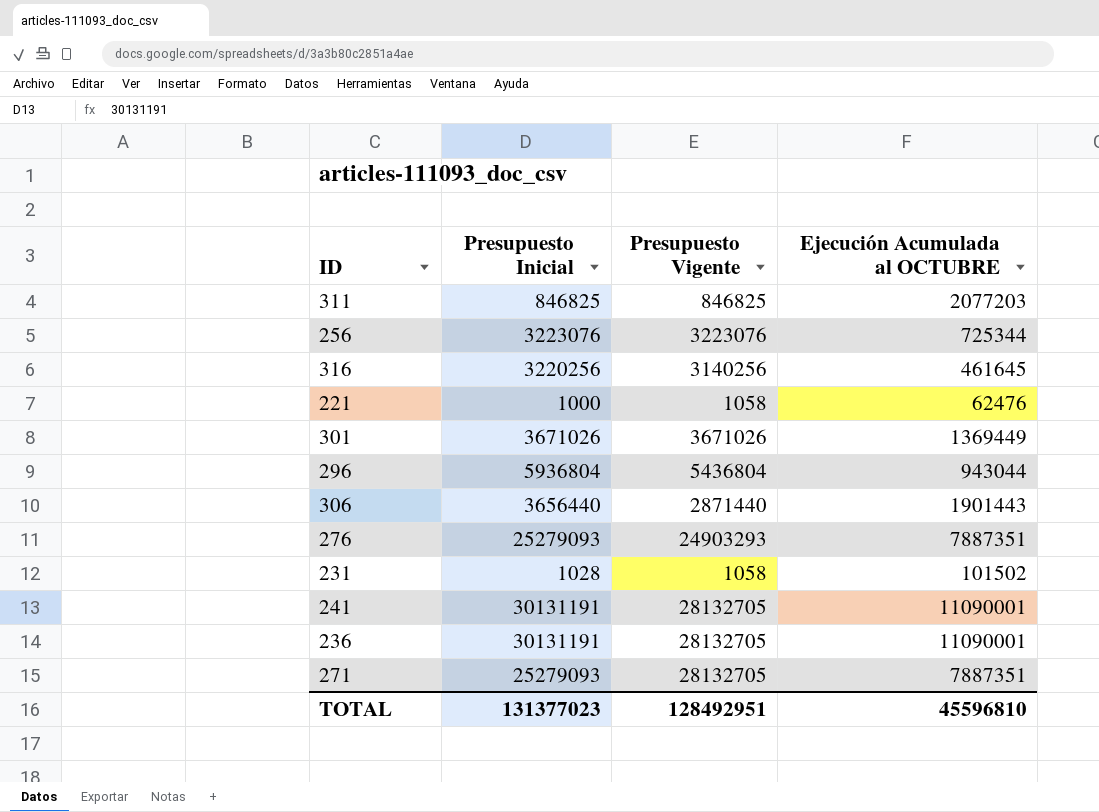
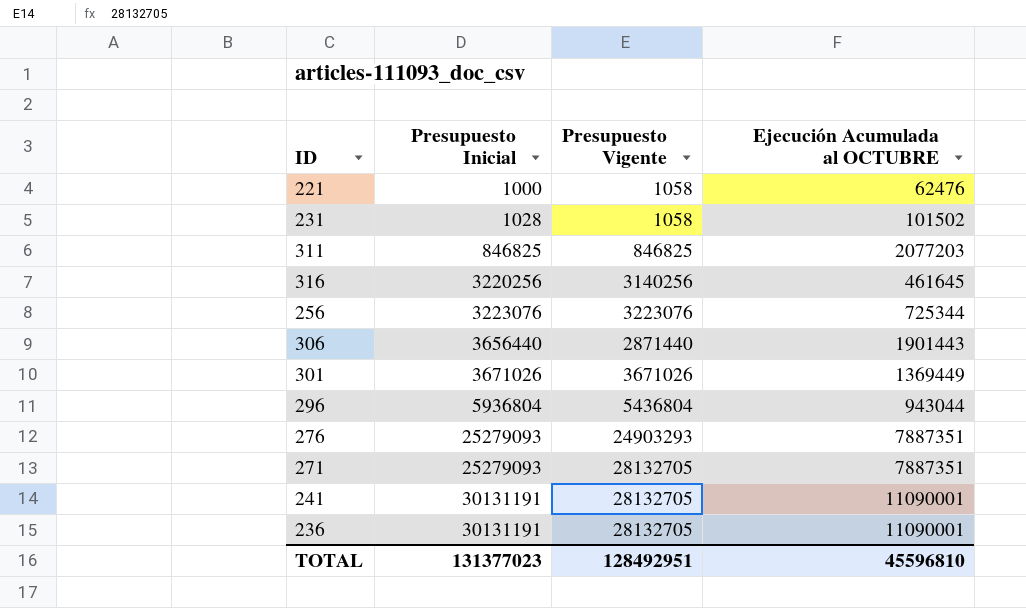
row order: none -> Presupuesto Inicial ascending

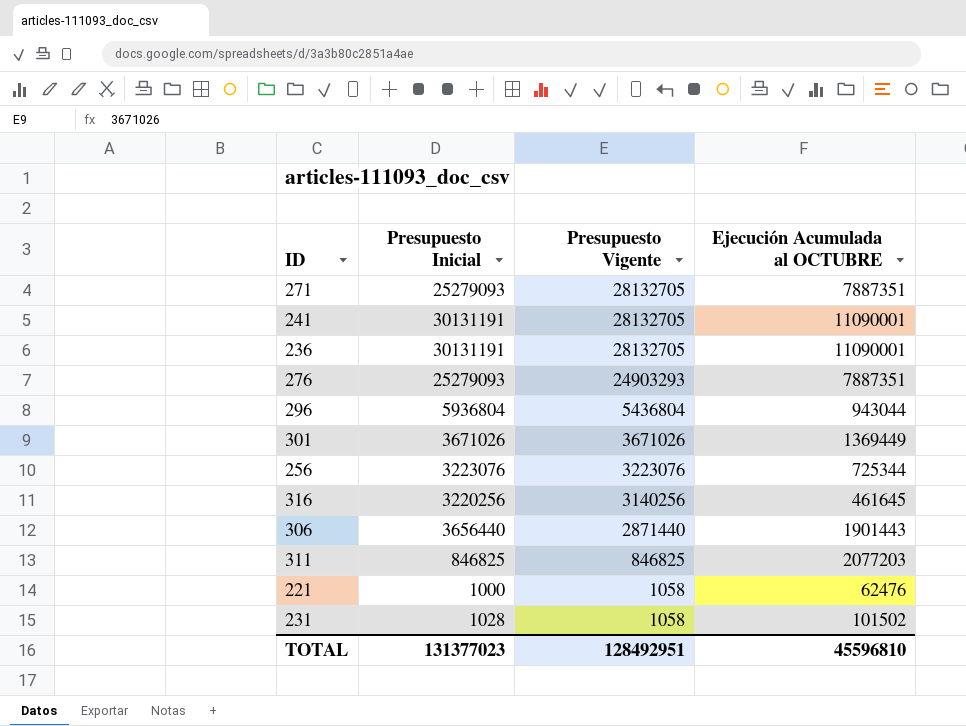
row order: Presupuesto Inicial ascending -> Presupuesto Vigente descending

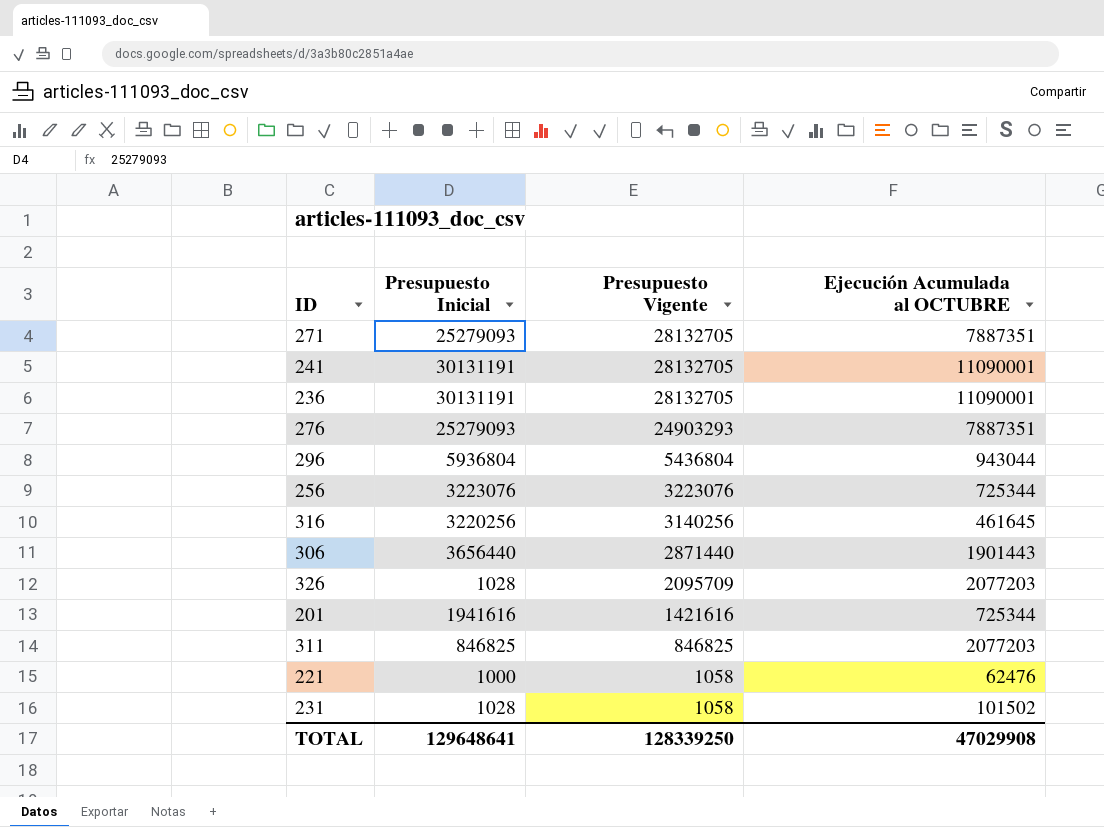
row 301: 3671026 | 3671026 | 1369449 -> none
row 326: none -> 1028 | 2095709 | 2077203
row 201: none -> 1941616 | 1421616 | 725344
TOTAL | Presupuesto Inicial: 131377023 -> 129648641
TOTAL | Presupuesto Vigente: 128492951 -> 128339250
TOTAL | Ejecución Acumulada al OCTUBRE: 45596810 -> 47029908

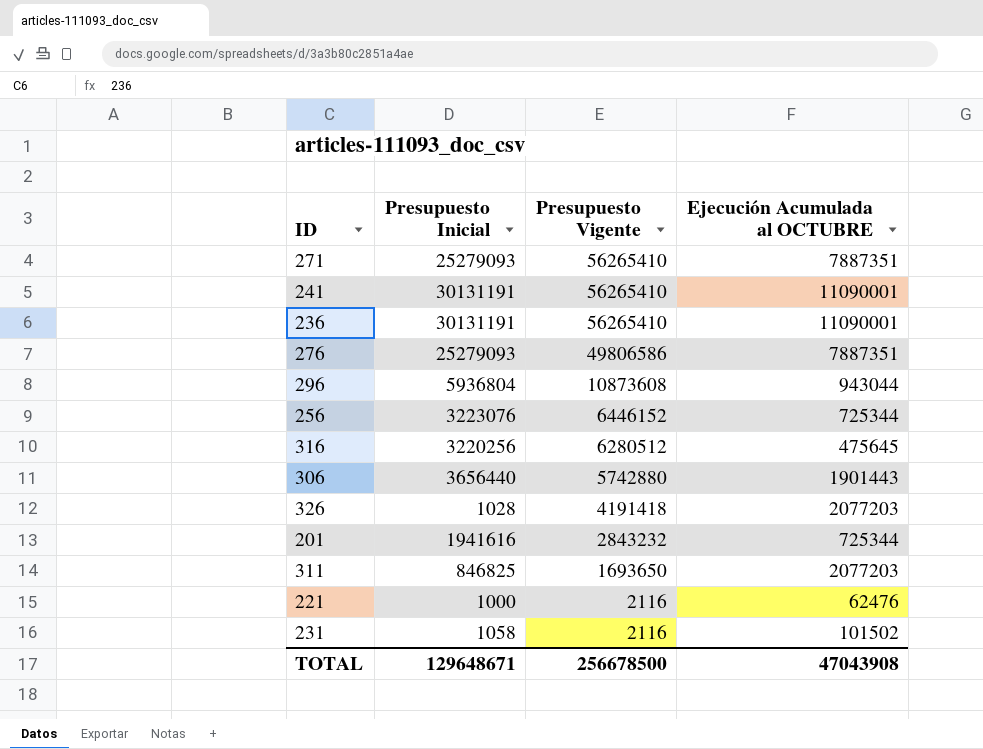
271 | Presupuesto Vigente: 28132705 -> 56265410
241 | Presupuesto Vigente: 28132705 -> 56265410
236 | Presupuesto Vigente: 28132705 -> 56265410
276 | Presupuesto Vigente: 24903293 -> 49806586
296 | Presupuesto Vigente: 5436804 -> 10873608
256 | Presupuesto Vigente: 3223076 -> 6446152
316 | Presupuesto Vigente: 3140256 -> 6280512
316 | Ejecución Acumulada al OCTUBRE: 461645 -> 475645
306 | Presupuesto Vigente: 2871440 -> 5742880
326 | Presupuesto Vigente: 2095709 -> 4191418
201 | Presupuesto Vigente: 1421616 -> 2843232
311 | Presupuesto Vigente: 846825 -> 1693650
221 | Presupuesto Vigente: 1058 -> 2116
231 | Presupuesto Inicial: 1028 -> 1058
231 | Presupuesto Vigente: 1058 -> 2116
TOTAL | Presupuesto Inicial: 129648641 -> 129648671
TOTAL | Presupuesto Vigente: 128339250 -> 256678500
TOTAL | Ejecución Acumulada al OCTUBRE: 47029908 -> 47043908

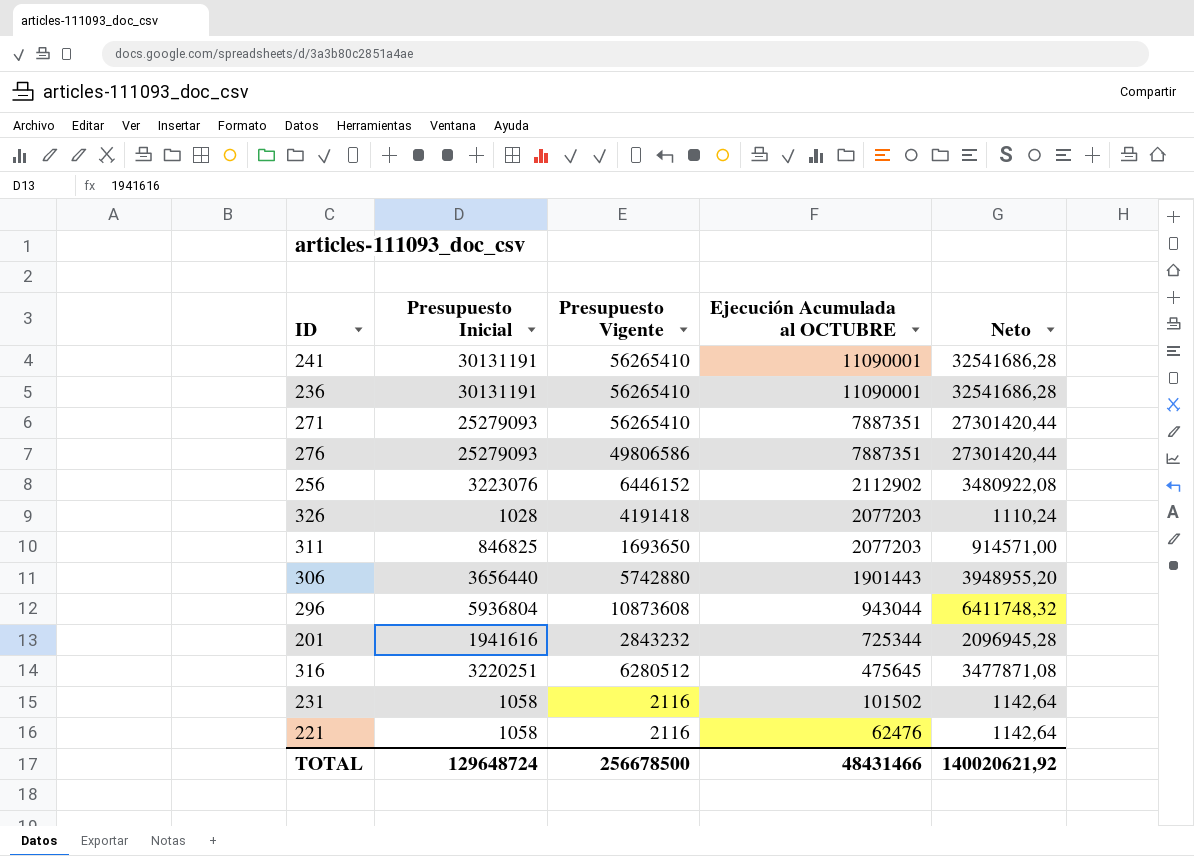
row order: Presupuesto Vigente descending -> Ejecución Acumulada al OCTUBRE descending
column Neto | formula: none -> [Presupuesto Inicial] * 1,08
256 | Ejecución Acumulada al OCTUBRE: 725344 -> 2112902
316 | Presupuesto Inicial: 3220256 -> 3220251
221 | Presupuesto Inicial: 1000 -> 1058
TOTAL | Presupuesto Inicial: 129648671 -> 129648724
TOTAL | Ejecución Acumulada al OCTUBRE: 47043908 -> 48431466

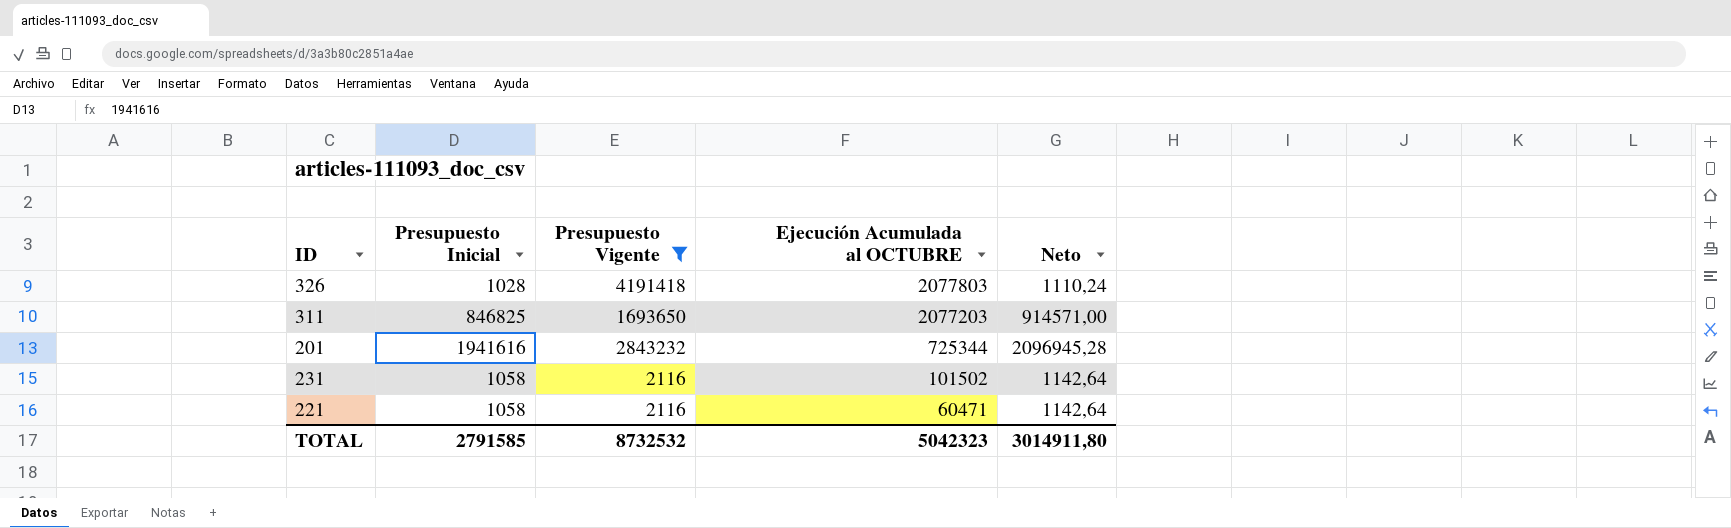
filter: none -> Presupuesto Vigente <= 4191418
326 | Ejecución Acumulada al OCTUBRE: 2077203 -> 2077803
221 | Ejecución Acumulada al OCTUBRE: 62476 -> 60471
TOTAL | Presupuesto Inicial: 129648724 -> 2791585
TOTAL | Presupuesto Vigente: 256678500 -> 8732532
TOTAL | Ejecución Acumulada al OCTUBRE: 48431466 -> 5042323
TOTAL | Neto: 140020621,92 -> 3014911,80

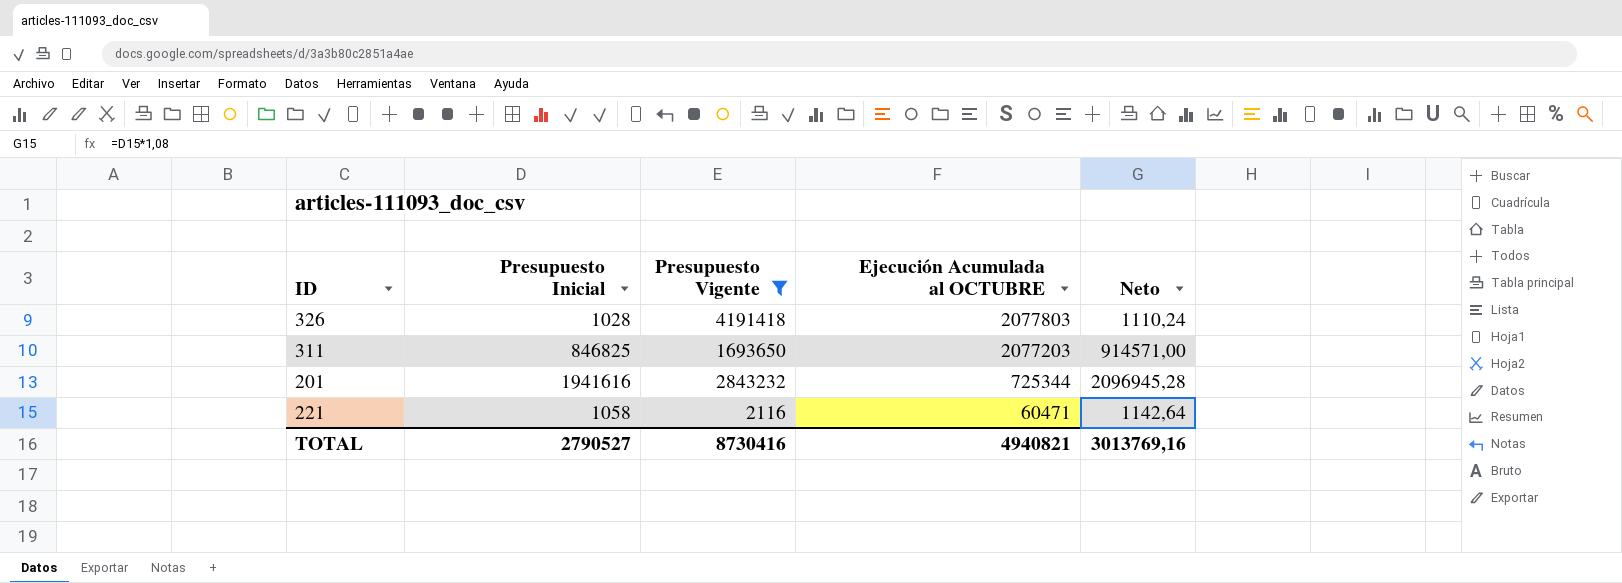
row 231: 1058 | 2116 | 101502 | 1142,64 -> none
TOTAL | Presupuesto Inicial: 2791585 -> 2790527
TOTAL | Presupuesto Vigente: 8732532 -> 8730416
TOTAL | Ejecución Acumulada al OCTUBRE: 5042323 -> 4940821
TOTAL | Neto: 3014911,80 -> 3013769,16

